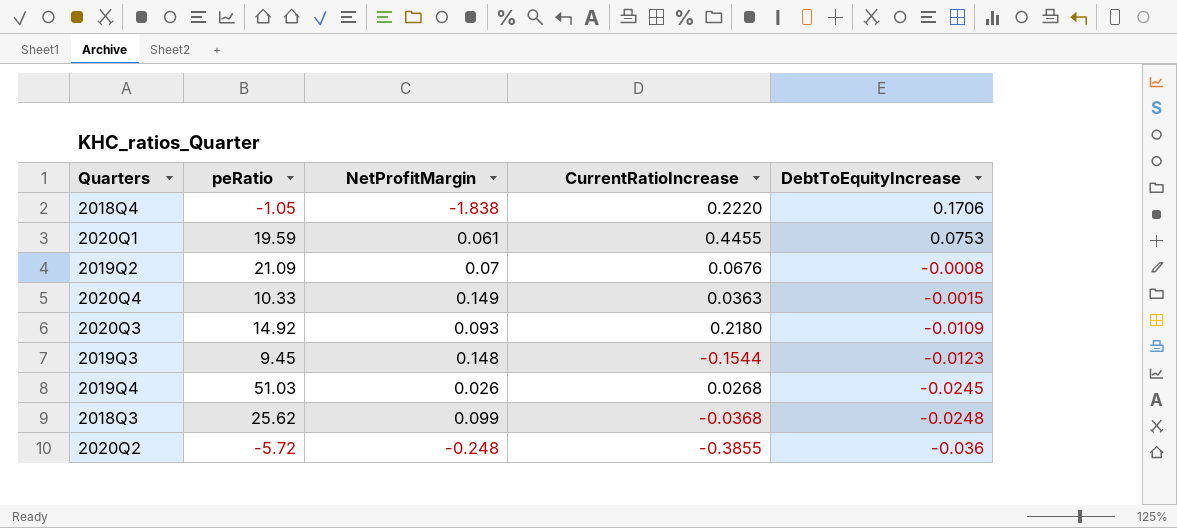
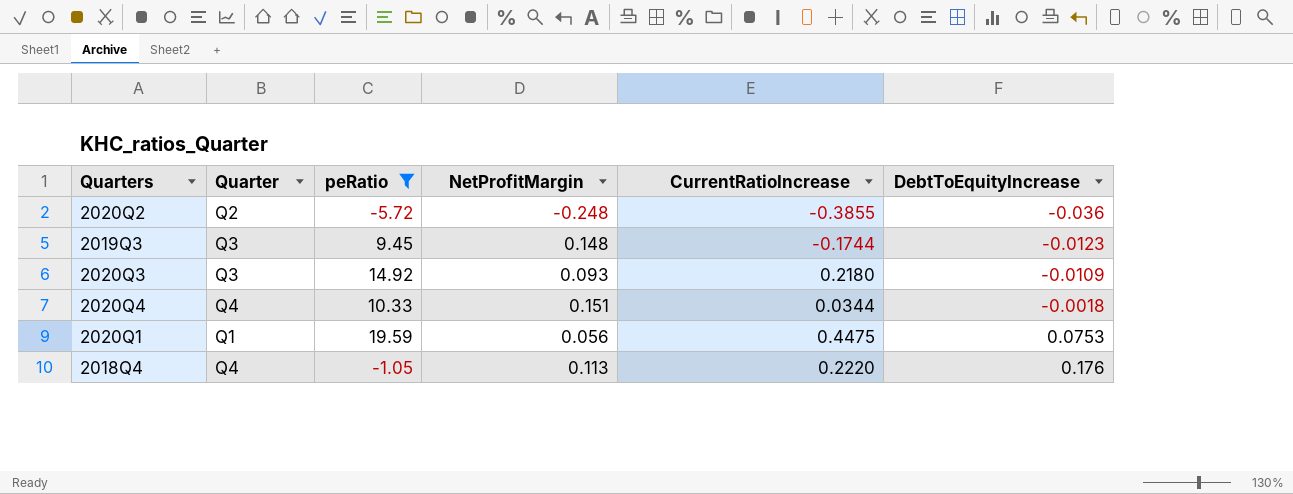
filter: none -> peRatio <= 19.59
row order: DebtToEquityIncrease descending -> DebtToEquityIncrease ascending
column Quarter | position: none -> 2
2019Q3 | CurrentRatioIncrease: -0.1544 -> -0.1744
2020Q4 | NetProfitMargin: 0.149 -> 0.151
2020Q4 | CurrentRatioIncrease: 0.0363 -> 0.0344
2020Q4 | DebtToEquityIncrease: -0.0015 -> -0.0018
2020Q1 | NetProfitMargin: 0.061 -> 0.056
2020Q1 | CurrentRatioIncrease: 0.4455 -> 0.4475
2018Q4 | NetProfitMargin: -1.838 -> 0.113
2018Q4 | DebtToEquityIncrease: 0.1706 -> 0.176

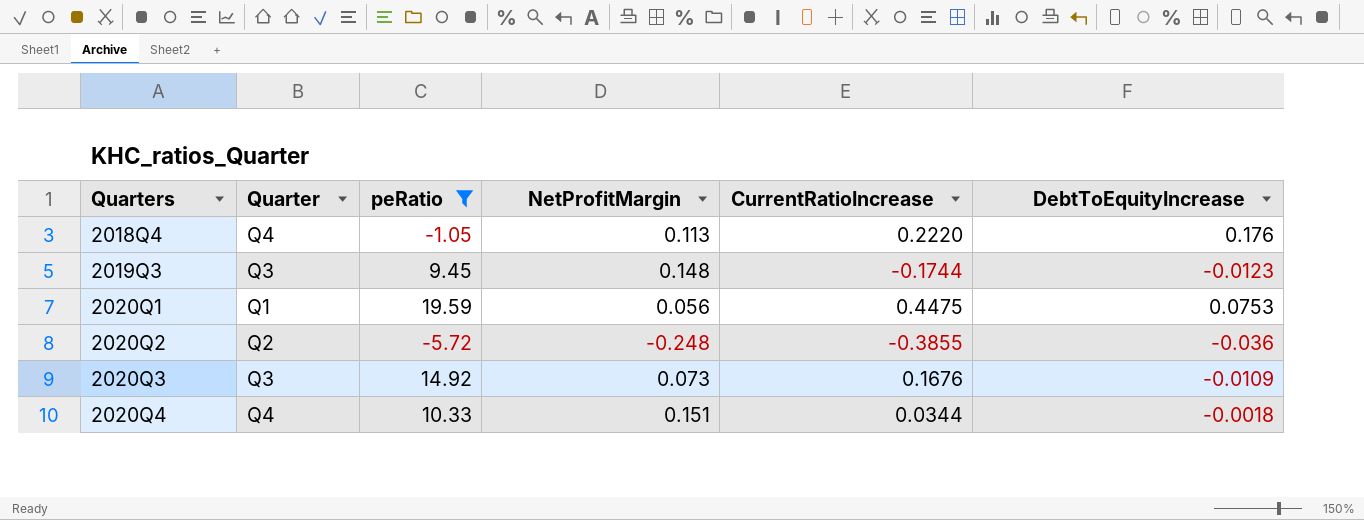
row order: DebtToEquityIncrease ascending -> Quarters ascending
2020Q3 | NetProfitMargin: 0.093 -> 0.073
2020Q3 | CurrentRatioIncrease: 0.2180 -> 0.1676

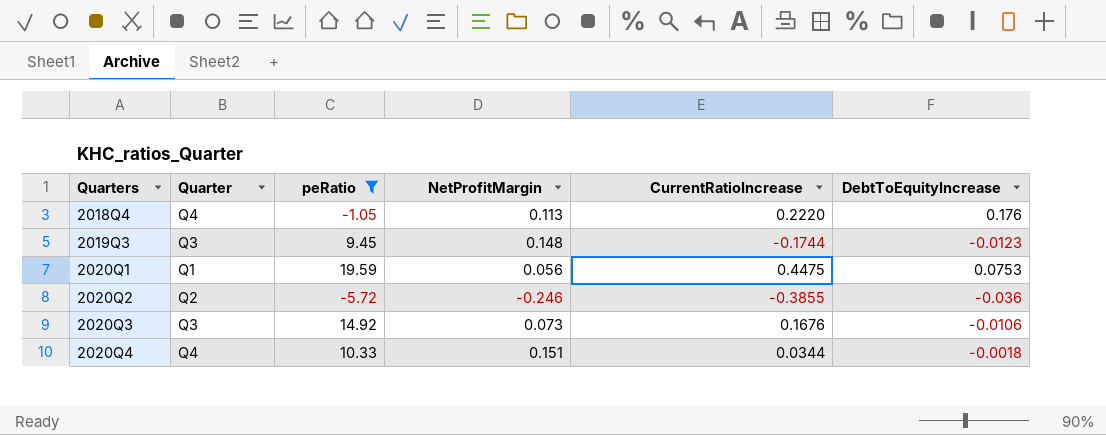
2020Q2 | NetProfitMargin: -0.248 -> -0.246
2020Q3 | DebtToEquityIncrease: -0.0109 -> -0.0106

